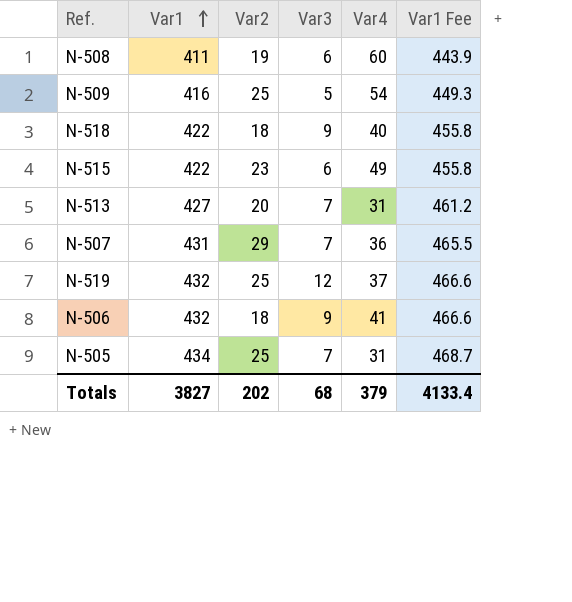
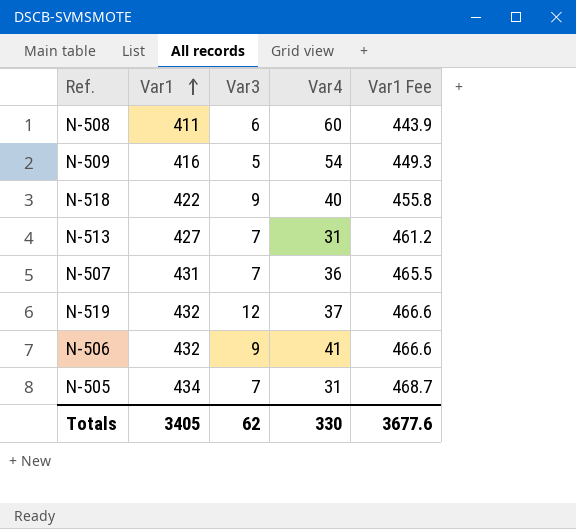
column Var2 | position: 3 -> none
row N-515: 422 | 23 | 6 | 49 | 455.8 -> none
Totals | Var1: 3827 -> 3405
Totals | Var3: 68 -> 62
Totals | Var4: 379 -> 330
Totals | Var1 Fee: 4133.4 -> 3677.6

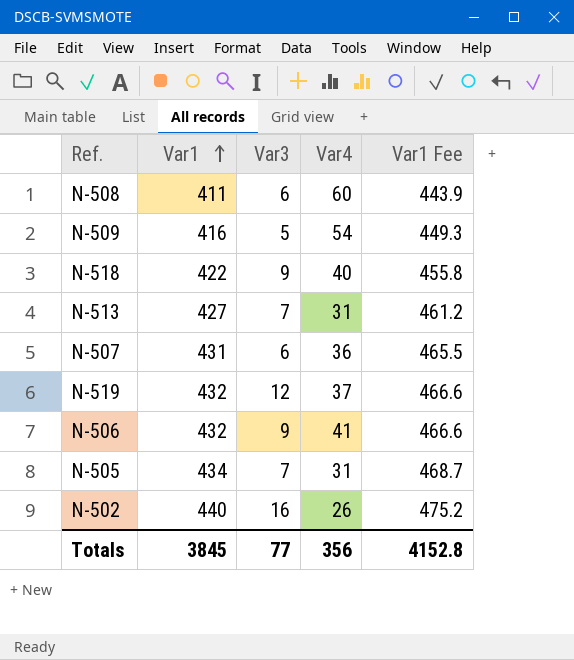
N-507 | Var3: 7 -> 6
row N-502: none -> 440 | 16 | 26 | 475.2
Totals | Var1: 3405 -> 3845
Totals | Var3: 62 -> 77
Totals | Var4: 330 -> 356
Totals | Var1 Fee: 3677.6 -> 4152.8

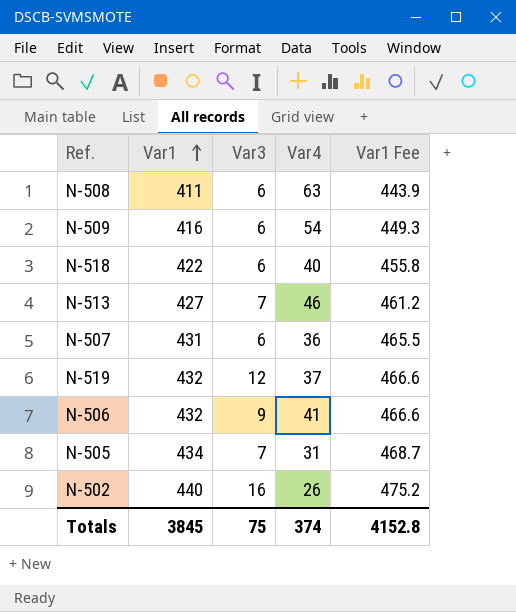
N-508 | Var4: 60 -> 63
N-509 | Var3: 5 -> 6
N-518 | Var3: 9 -> 6
N-513 | Var4: 31 -> 46
Totals | Var3: 77 -> 75
Totals | Var4: 356 -> 374

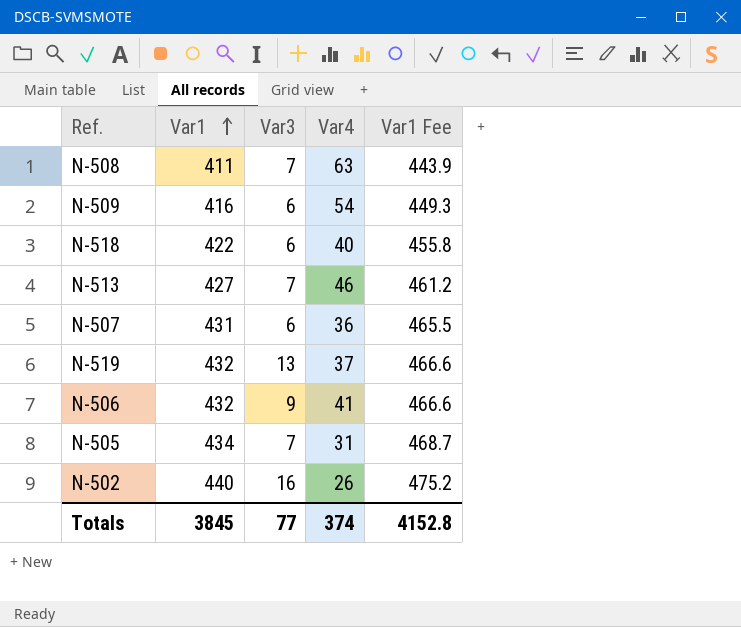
N-508 | Var3: 6 -> 7
N-519 | Var3: 12 -> 13
Totals | Var3: 75 -> 77

